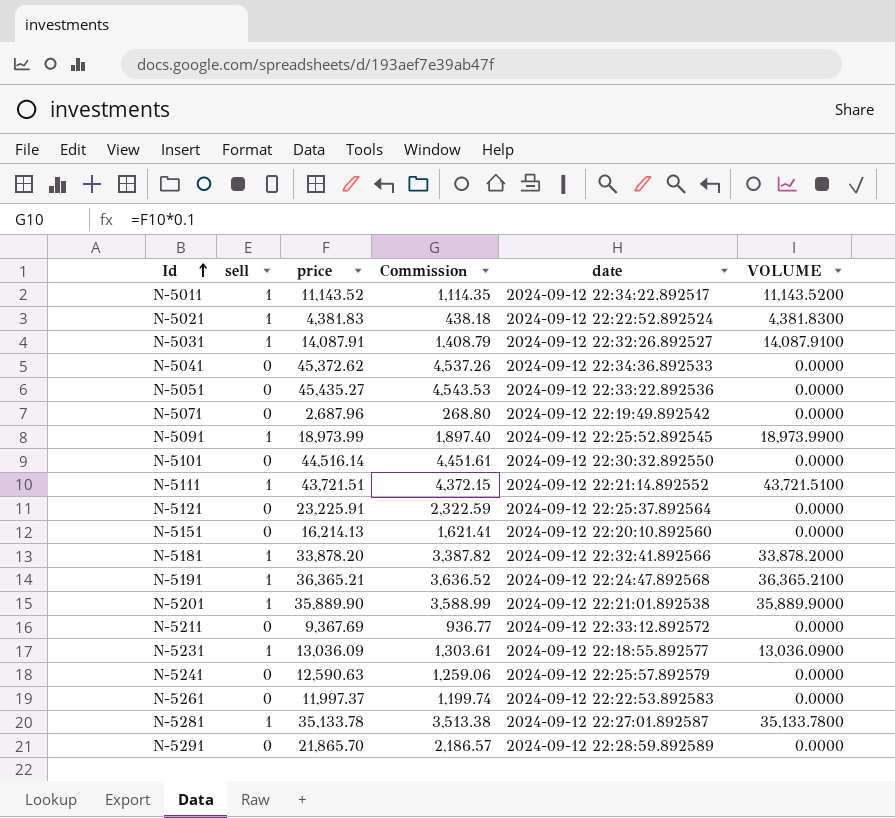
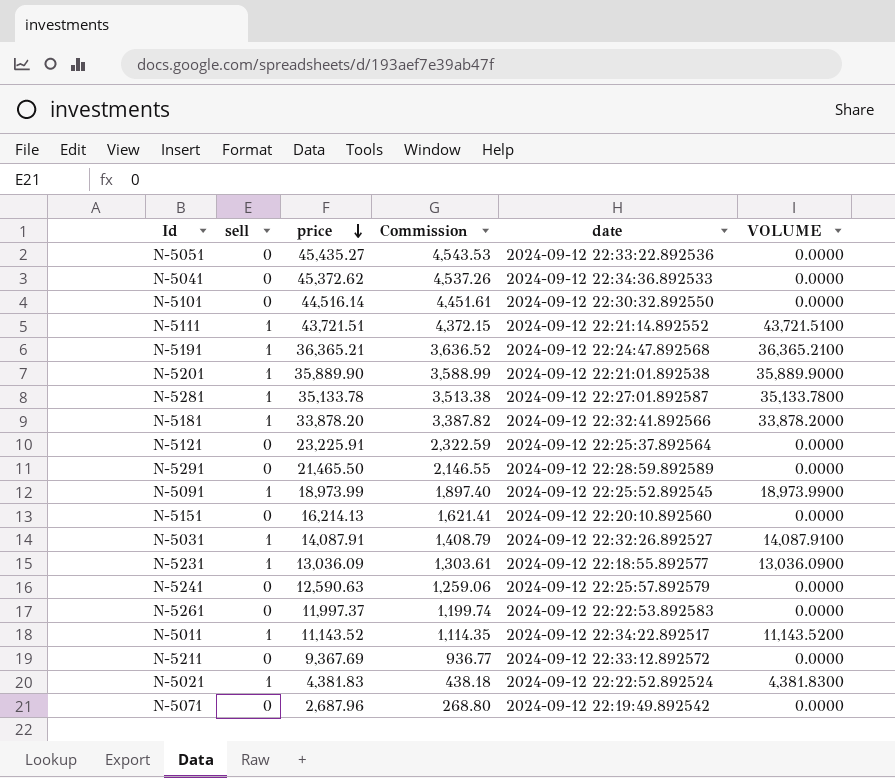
row order: Id ascending -> price descending
N-5291 | price: 21,865.70 -> 21,465.50
N-5291 | Commission: 2,186.57 -> 2,146.55

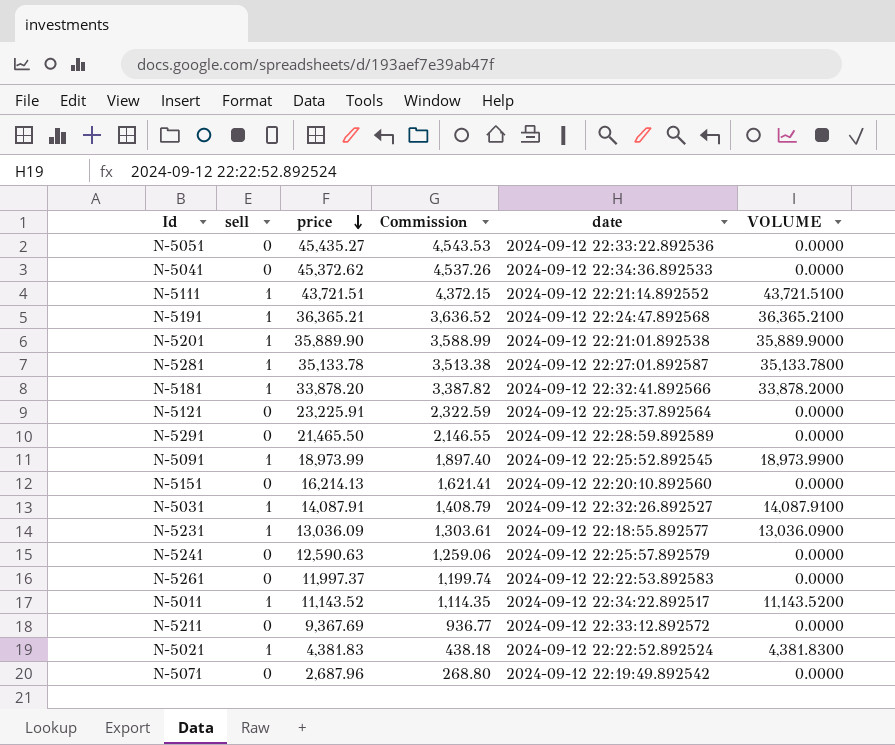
row N-5101: 0 | 44,516.14 | 4,451.61 | 2024-09-12 22:30:32.892550 | 0.0000 -> none

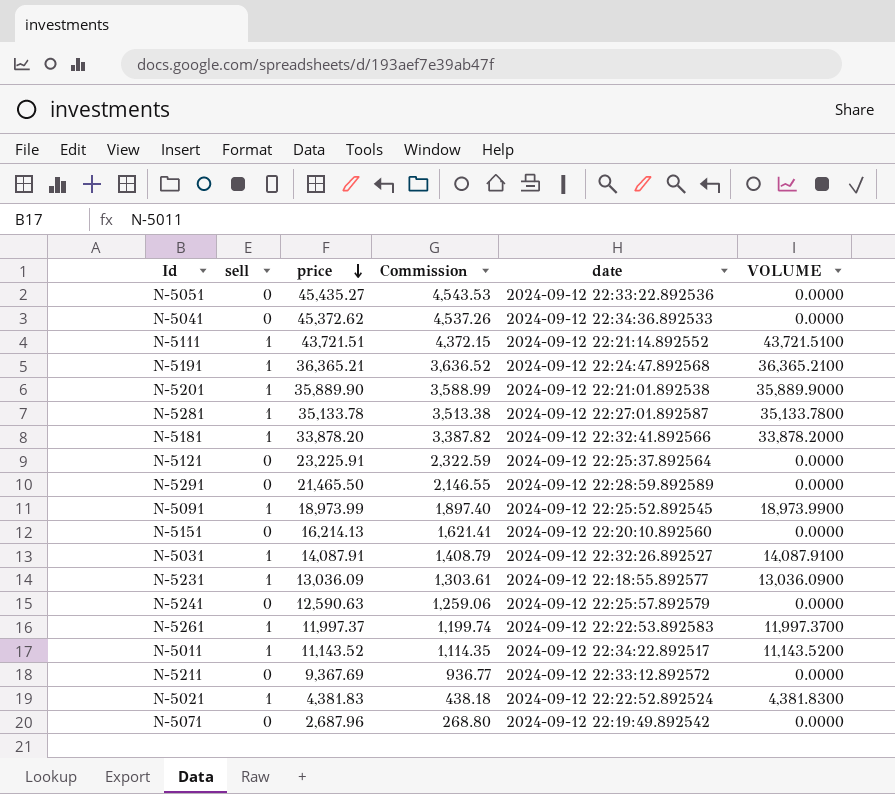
N-5261 | sell: 0 -> 1
N-5261 | VOLUME: 0.0000 -> 11,997.3700

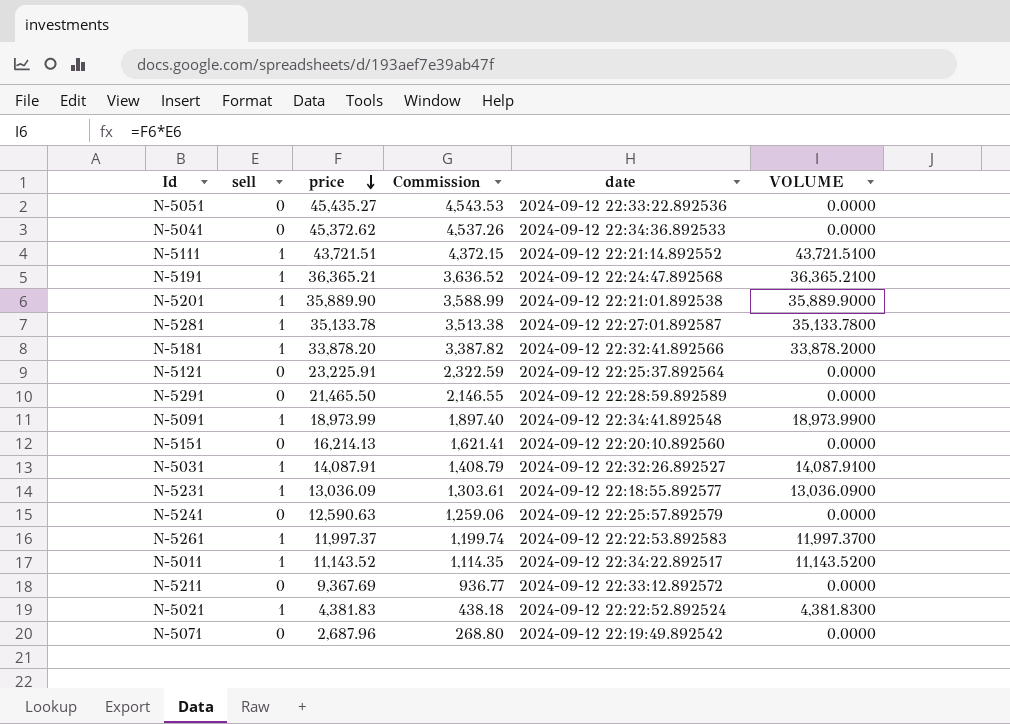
N-5091 | date: 2024-09-12 22:25:52.892545 -> 2024-09-12 22:34:41.892548

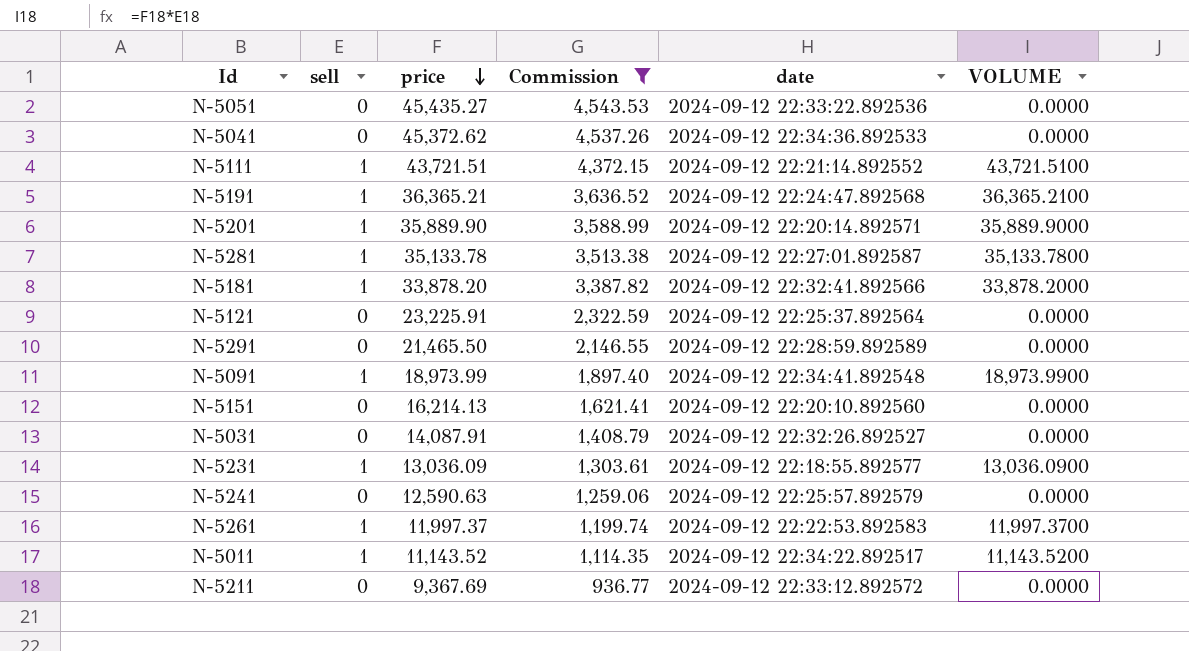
filter: none -> Commission >= 936.77
N-5201 | date: 2024-09-12 22:21:01.892538 -> 2024-09-12 22:20:14.892571
N-5031 | sell: 1 -> 0
N-5031 | VOLUME: 14,087.9100 -> 0.0000

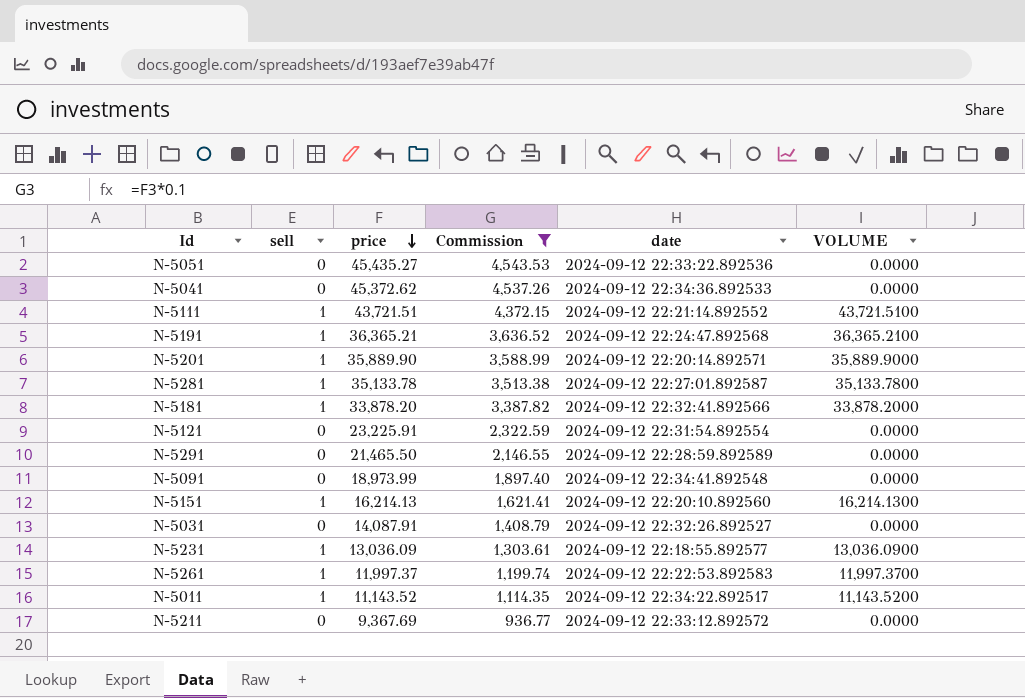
row N-5241: 0 | 12,590.63 | 1,259.06 | 2024-09-12 22:25:57.892579 | 0.0000 -> none
N-5121 | date: 2024-09-12 22:25:37.892564 -> 2024-09-12 22:31:54.892554
N-5091 | sell: 1 -> 0
N-5091 | VOLUME: 18,973.9900 -> 0.0000
N-5151 | sell: 0 -> 1
N-5151 | VOLUME: 0.0000 -> 16,214.1300

